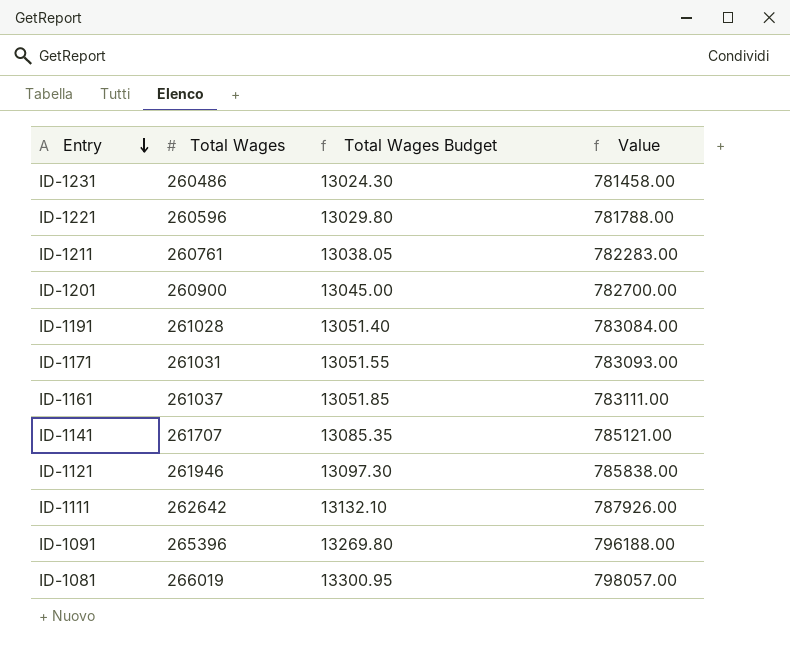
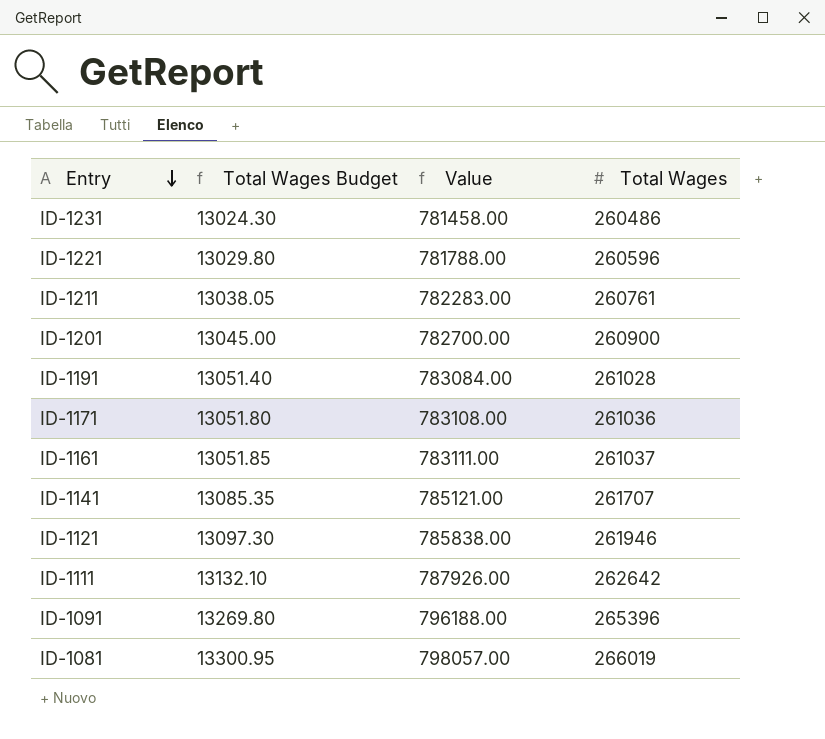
column Total Wages | position: 2 -> 4
ID-1171 | Total Wages Budget: 13051.55 -> 13051.80
ID-1171 | Value: 783093.00 -> 783108.00
ID-1171 | Total Wages: 261031 -> 261036

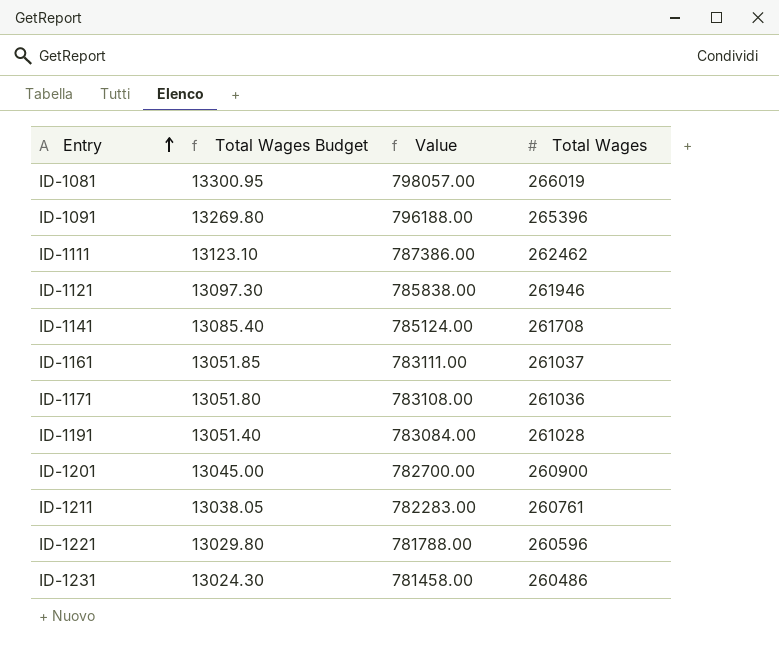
row order: Entry descending -> Entry ascending
ID-1111 | Total Wages Budget: 13132.10 -> 13123.10
ID-1111 | Value: 787926.00 -> 787386.00
ID-1111 | Total Wages: 262642 -> 262462
ID-1141 | Total Wages Budget: 13085.35 -> 13085.40
ID-1141 | Value: 785121.00 -> 785124.00
ID-1141 | Total Wages: 261707 -> 261708

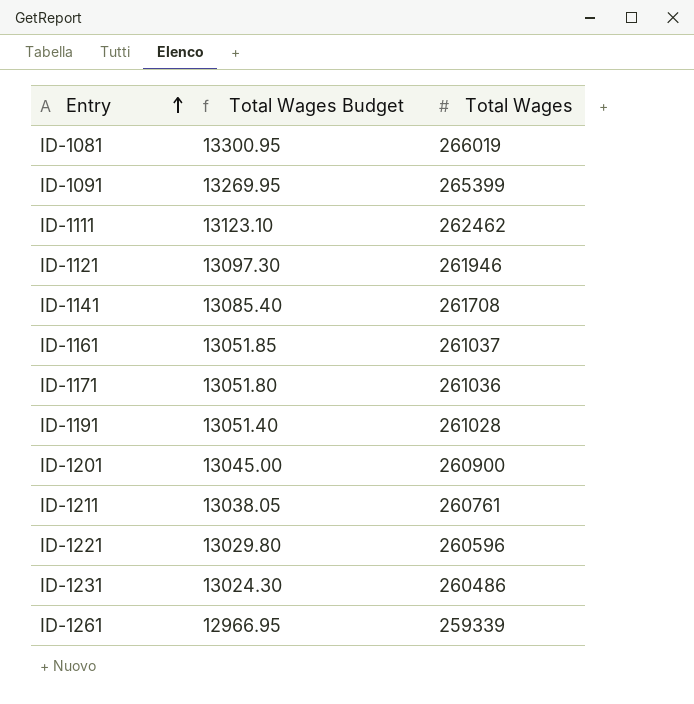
column Value | formula: [Total Wages] * 3 -> none
ID-1091 | Total Wages Budget: 13269.80 -> 13269.95
ID-1091 | Total Wages: 265396 -> 265399
row ID-1261: none -> 12966.95 | 259339

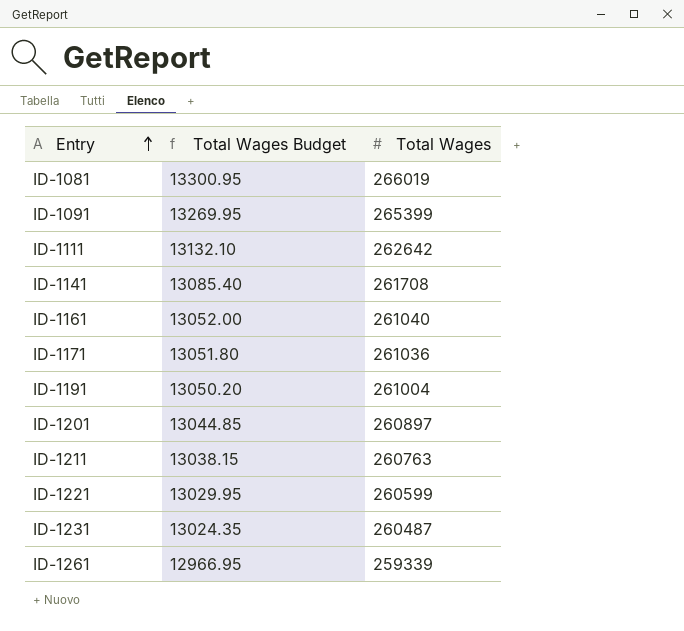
row ID-1121: 13097.30 | 261946 -> none
ID-1111 | Total Wages Budget: 13123.10 -> 13132.10
ID-1111 | Total Wages: 262462 -> 262642
ID-1161 | Total Wages Budget: 13051.85 -> 13052.00
ID-1161 | Total Wages: 261037 -> 261040
ID-1191 | Total Wages Budget: 13051.40 -> 13050.20
ID-1191 | Total Wages: 261028 -> 261004
ID-1201 | Total Wages Budget: 13045.00 -> 13044.85
ID-1201 | Total Wages: 260900 -> 260897
ID-1211 | Total Wages Budget: 13038.05 -> 13038.15
ID-1211 | Total Wages: 260761 -> 260763
ID-1221 | Total Wages Budget: 13029.80 -> 13029.95
ID-1221 | Total Wages: 260596 -> 260599
ID-1231 | Total Wages Budget: 13024.30 -> 13024.35
ID-1231 | Total Wages: 260486 -> 260487

